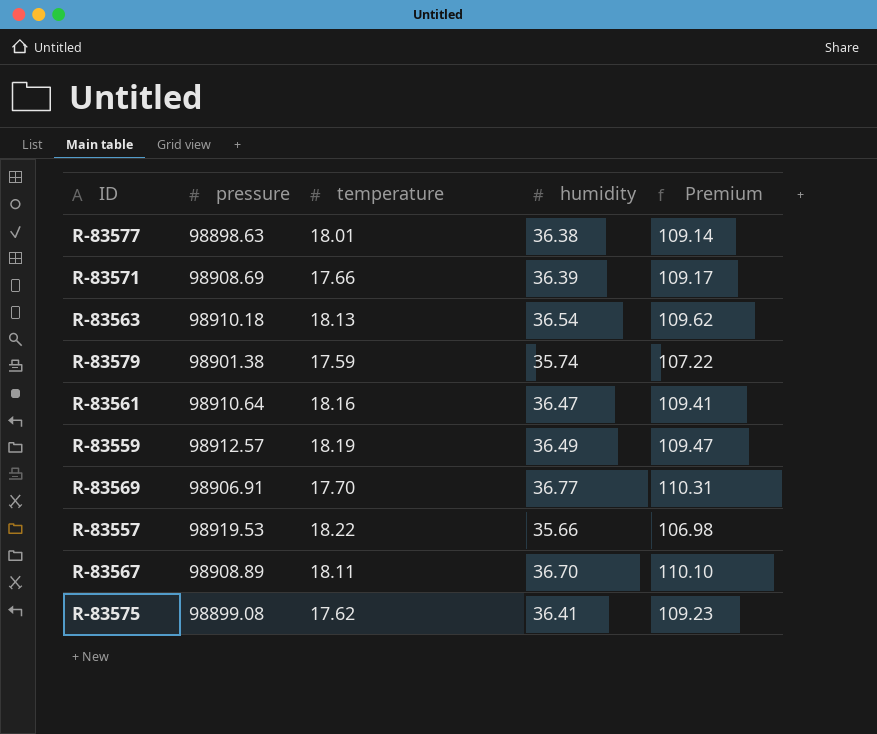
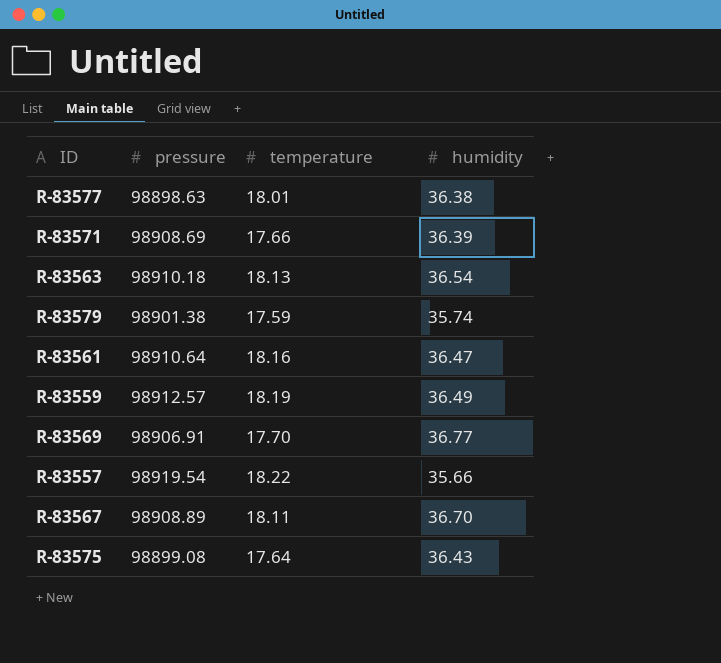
column Premium | formula: [humidity] * 3 -> none
R-83557 | pressure: 98919.53 -> 98919.54
R-83575 | temperature: 17.62 -> 17.64
R-83575 | humidity: 36.41 -> 36.43

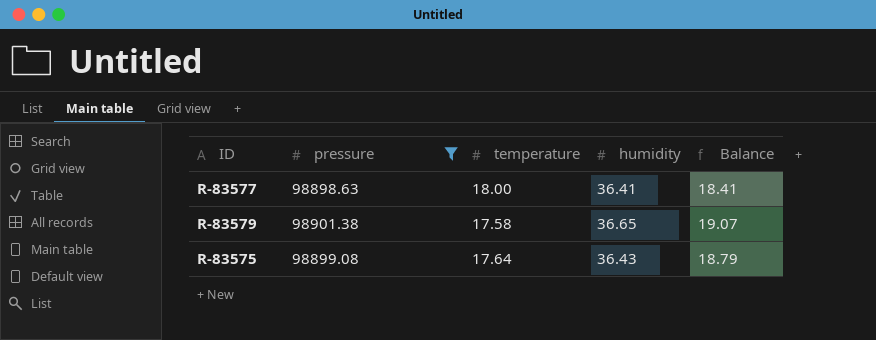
filter: none -> pressure <= 98901.38
column Balance | formula: none -> [humidity] - [temperature]
R-83577 | temperature: 18.01 -> 18.00
R-83577 | humidity: 36.38 -> 36.41
R-83579 | temperature: 17.59 -> 17.58
R-83579 | humidity: 35.74 -> 36.65

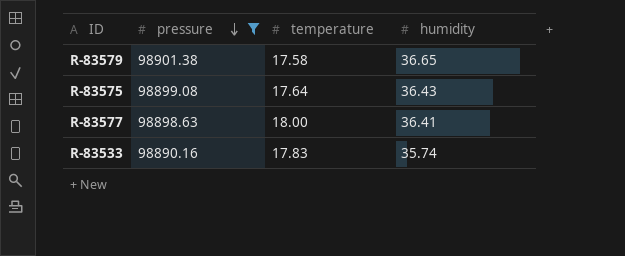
row order: none -> pressure descending
column Balance | formula: [humidity] - [temperature] -> none
row R-83533: none -> 98890.16 | 17.83 | 35.74

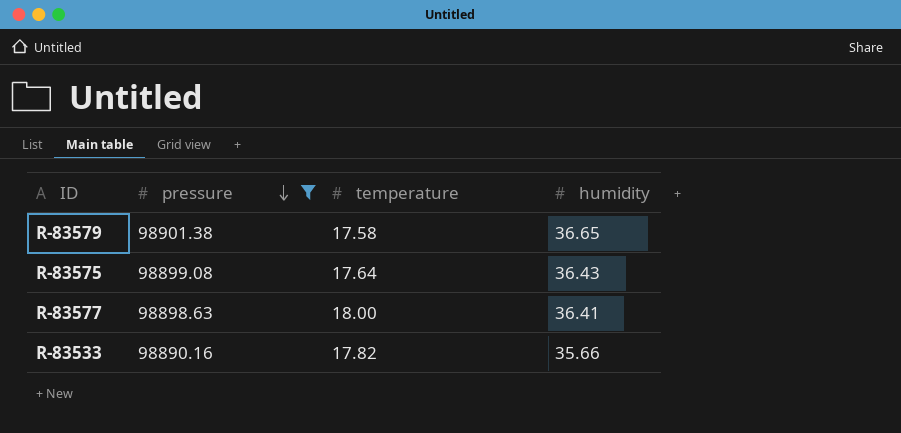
R-83533 | temperature: 17.83 -> 17.82
R-83533 | humidity: 35.74 -> 35.66

